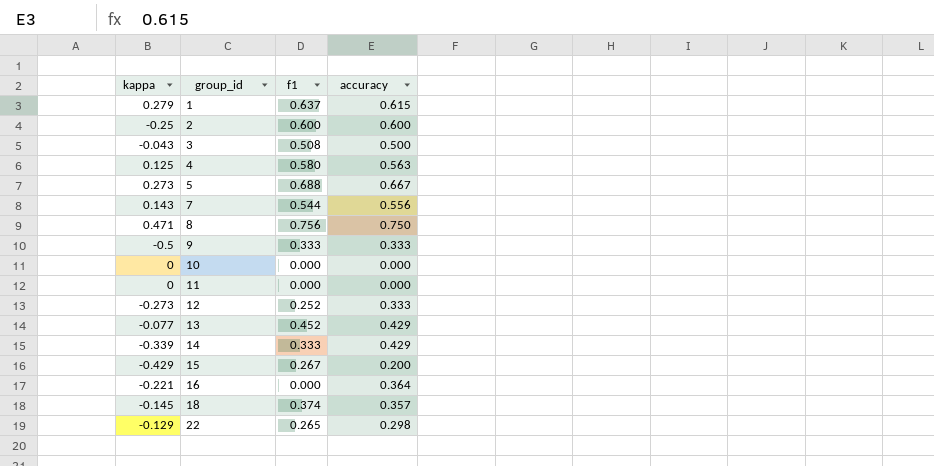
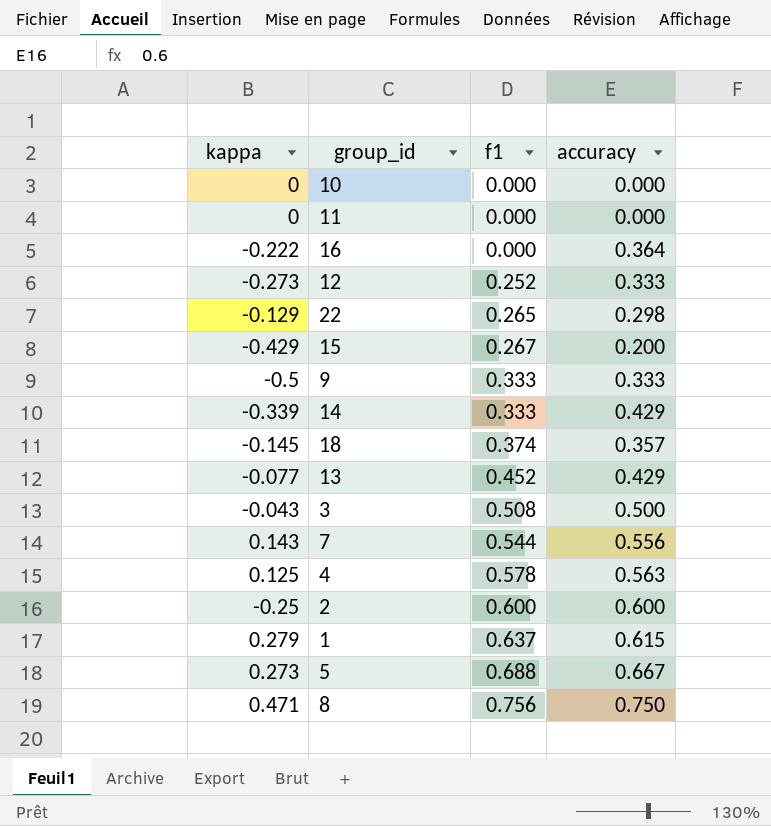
row order: group_id ascending -> f1 ascending
16 | kappa: -0.221 -> -0.222
4 | f1: 0.580 -> 0.578

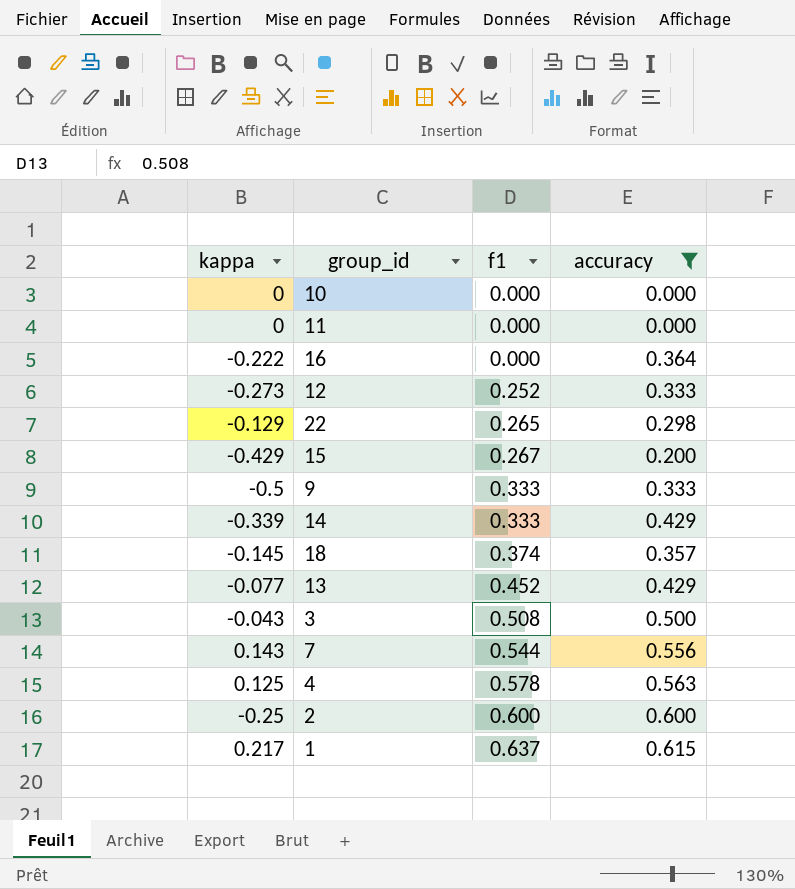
filter: none -> accuracy <= 0.615
1 | kappa: 0.279 -> 0.217

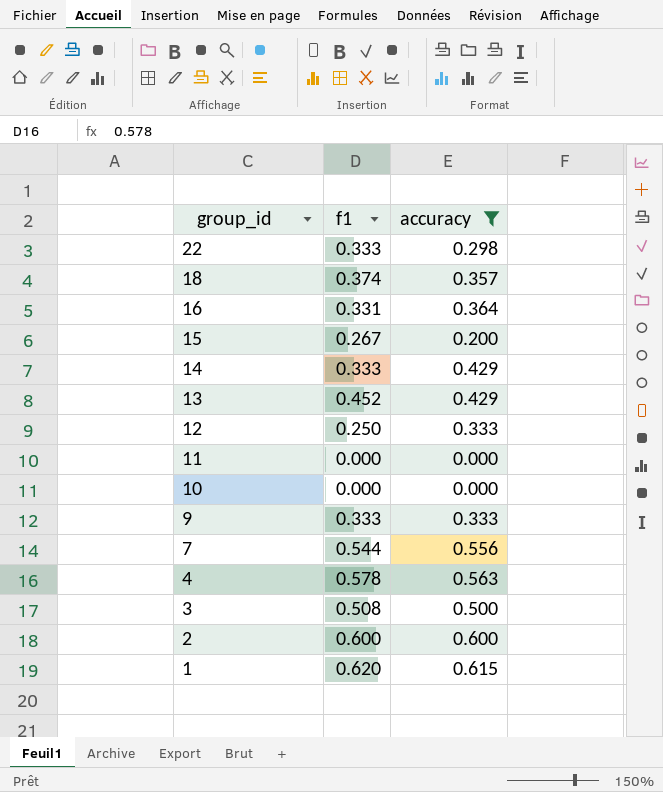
row order: f1 ascending -> group_id descending
column kappa | position: 1 -> none
22 | f1: 0.265 -> 0.333
16 | f1: 0.000 -> 0.331
12 | f1: 0.252 -> 0.250
1 | f1: 0.637 -> 0.620

